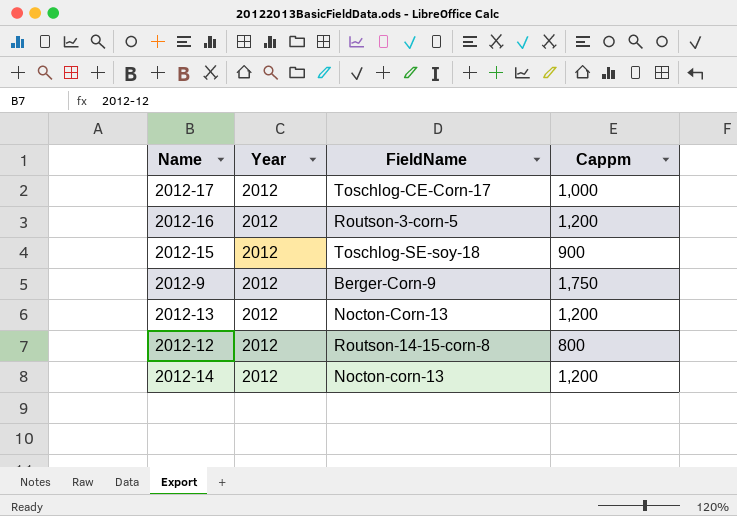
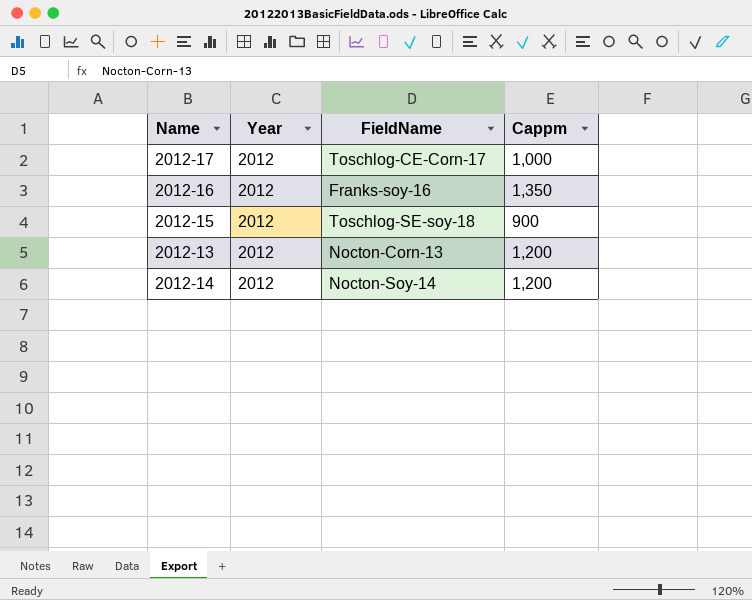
row 2012-9: 2012 | Berger-Corn-9 | 1,750 -> none
row 2012-12: 2012 | Routson-14-15-corn-8 | 800 -> none
2012-16 | FieldName: Routson-3-corn-5 -> Franks-soy-16
2012-16 | Cappm: 1,200 -> 1,350
2012-14 | FieldName: Nocton-corn-13 -> Nocton-Soy-14

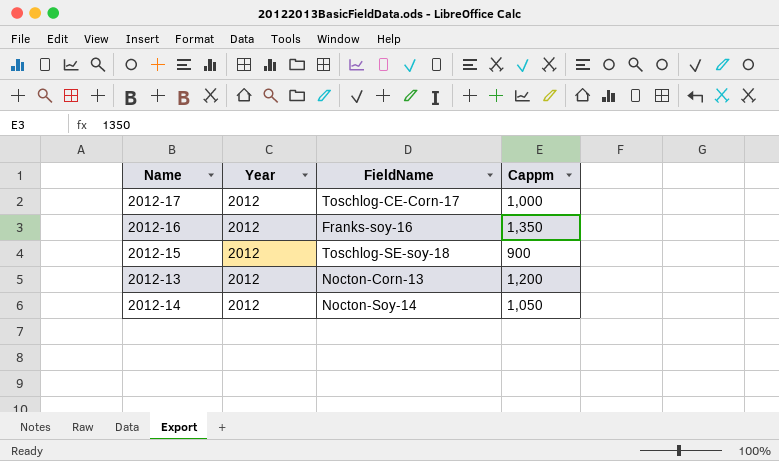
2012-14 | Cappm: 1,200 -> 1,050

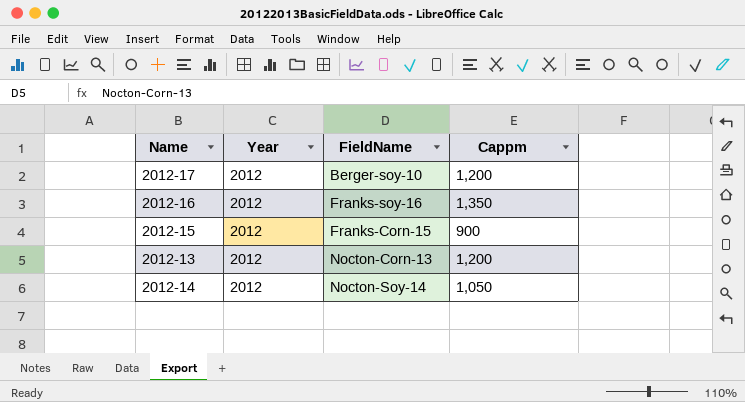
2012-17 | FieldName: Toschlog-CE-Corn-17 -> Berger-soy-10
2012-17 | Cappm: 1,000 -> 1,200
2012-15 | FieldName: Toschlog-SE-soy-18 -> Franks-Corn-15

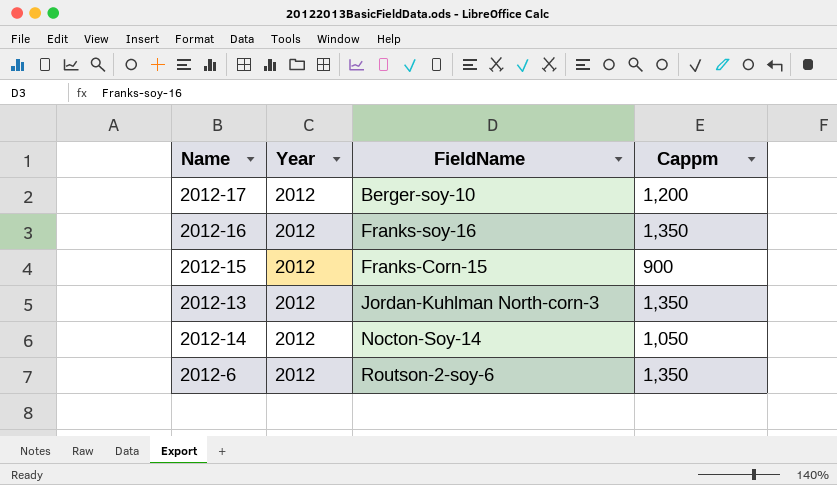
2012-13 | FieldName: Nocton-Corn-13 -> Jordan-Kuhlman North-corn-3
2012-13 | Cappm: 1,200 -> 1,350
row 2012-6: none -> 2012 | Routson-2-soy-6 | 1,350

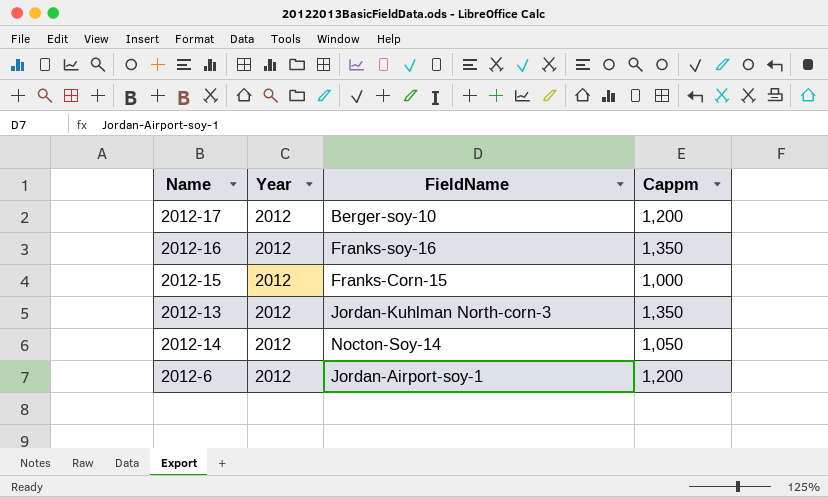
2012-15 | Cappm: 900 -> 1,000
2012-6 | FieldName: Routson-2-soy-6 -> Jordan-Airport-soy-1
2012-6 | Cappm: 1,350 -> 1,200

